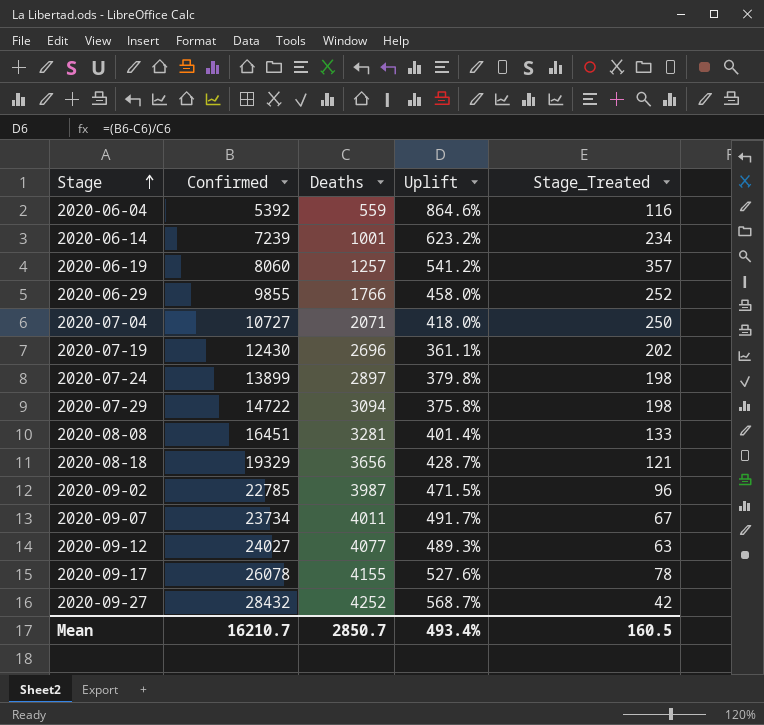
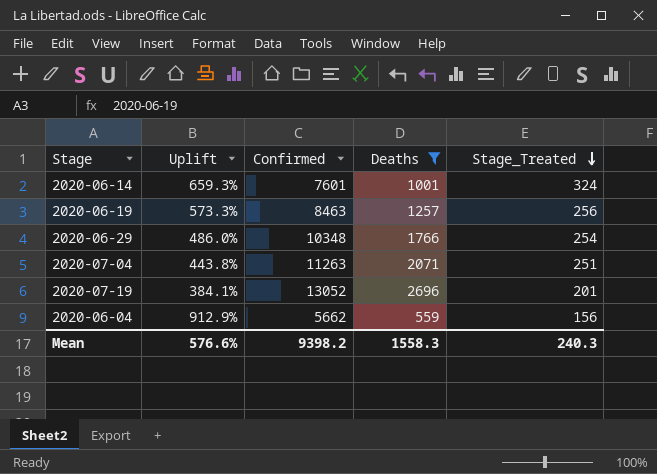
filter: none -> Deaths <= 2696
row order: Stage ascending -> Stage_Treated descending
column Uplift | position: 4 -> 2
2020-06-14 | Uplift: 623.2% -> 659.3%
2020-06-14 | Confirmed: 7239 -> 7601
2020-06-14 | Stage_Treated: 234 -> 324
2020-06-19 | Uplift: 541.2% -> 573.3%
2020-06-19 | Confirmed: 8060 -> 8463
2020-06-19 | Stage_Treated: 357 -> 256
2020-06-29 | Uplift: 458.0% -> 486.0%
2020-06-29 | Confirmed: 9855 -> 10348
2020-06-29 | Stage_Treated: 252 -> 254
2020-07-04 | Uplift: 418.0% -> 443.8%
2020-07-04 | Confirmed: 10727 -> 11263
2020-07-04 | Stage_Treated: 250 -> 251
2020-07-19 | Uplift: 361.1% -> 384.1%
2020-07-19 | Confirmed: 12430 -> 13052
2020-07-19 | Stage_Treated: 202 -> 201
2020-06-04 | Uplift: 864.6% -> 912.9%
2020-06-04 | Confirmed: 5392 -> 5662
2020-06-04 | Stage_Treated: 116 -> 156
Mean | Uplift: 493.4% -> 576.6%
Mean | Confirmed: 16210.7 -> 9398.2
Mean | Deaths: 2850.7 -> 1558.3
Mean | Stage_Treated: 160.5 -> 240.3

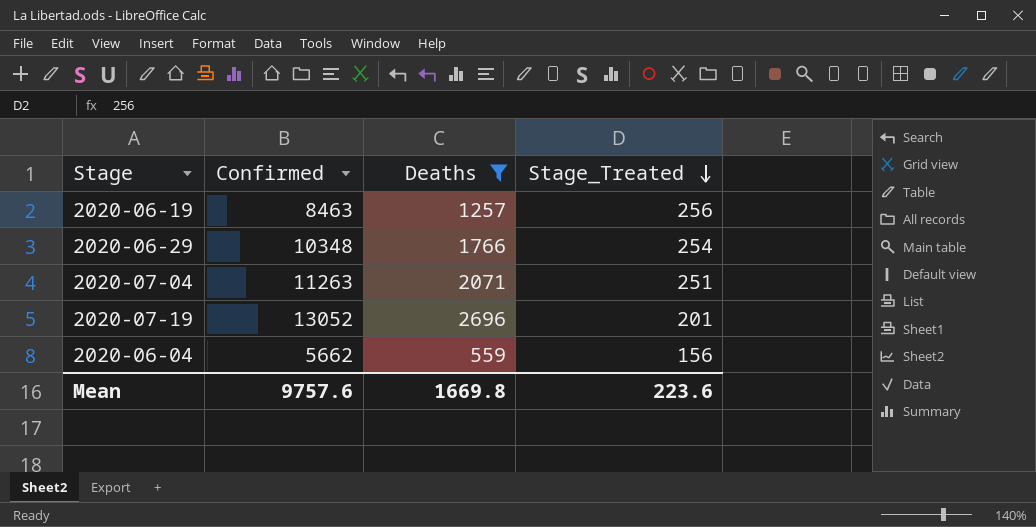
column Uplift | formula: ([Confirmed] - [Deaths]) / [Deaths] -> none
row 2020-06-14: 659.3% | 7601 | 1001 | 324 -> none
Mean | Confirmed: 9398.2 -> 9757.6
Mean | Deaths: 1558.3 -> 1669.8
Mean | Stage_Treated: 240.3 -> 223.6

